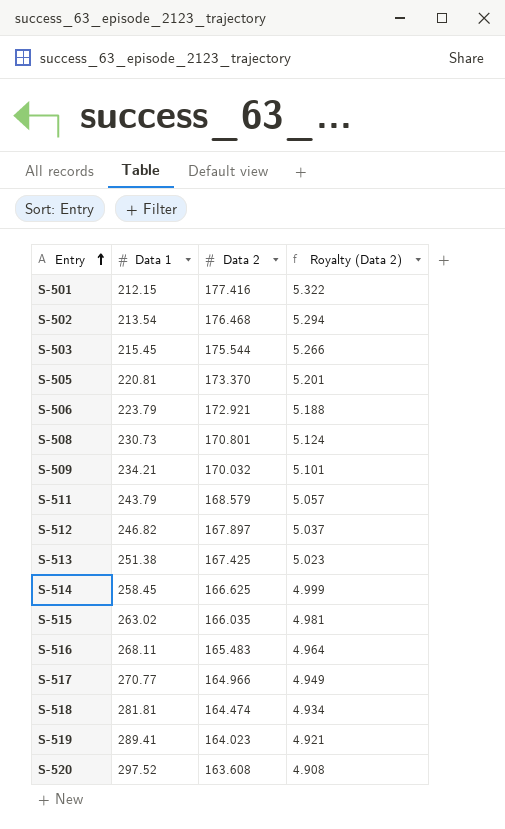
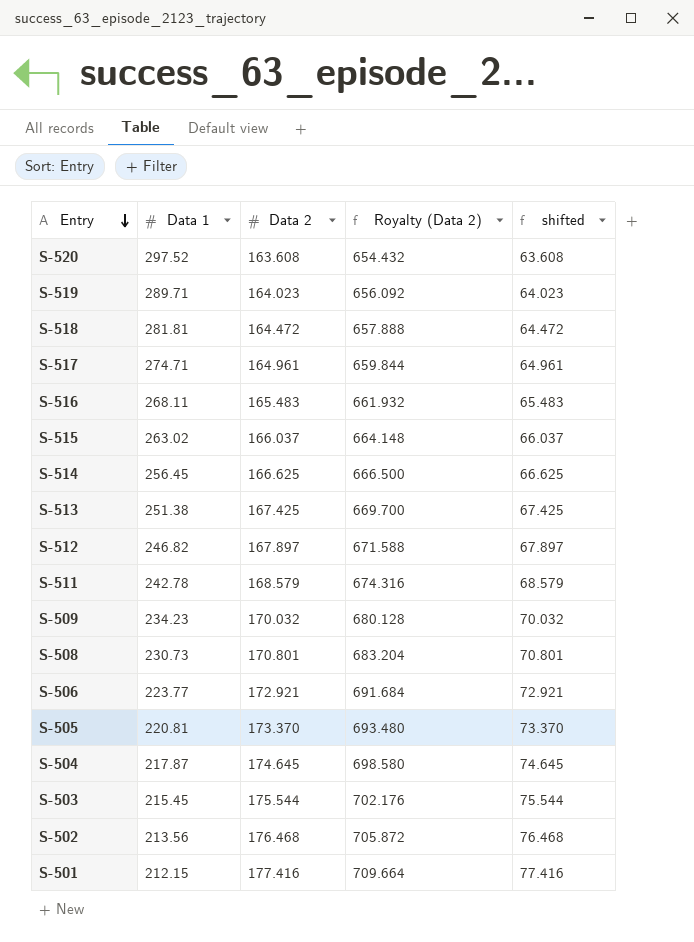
row order: Entry ascending -> Entry descending
column Royalty (Data 2) | formula: [Data 2] * 0.03 -> [Data 2] * 4
column shifted | formula: none -> [Data 2] - 100
S-519 | Data 1: 289.41 -> 289.71
S-518 | Data 2: 164.474 -> 164.472
S-517 | Data 1: 270.77 -> 274.71
S-517 | Data 2: 164.966 -> 164.961
S-515 | Data 2: 166.035 -> 166.037
S-514 | Data 1: 258.45 -> 256.45
S-511 | Data 1: 243.79 -> 242.78
S-509 | Data 1: 234.21 -> 234.23
S-506 | Data 1: 223.79 -> 223.77
row S-504: none -> 217.87 | 174.645 | 698.580 | 74.645
S-502 | Data 1: 213.54 -> 213.56

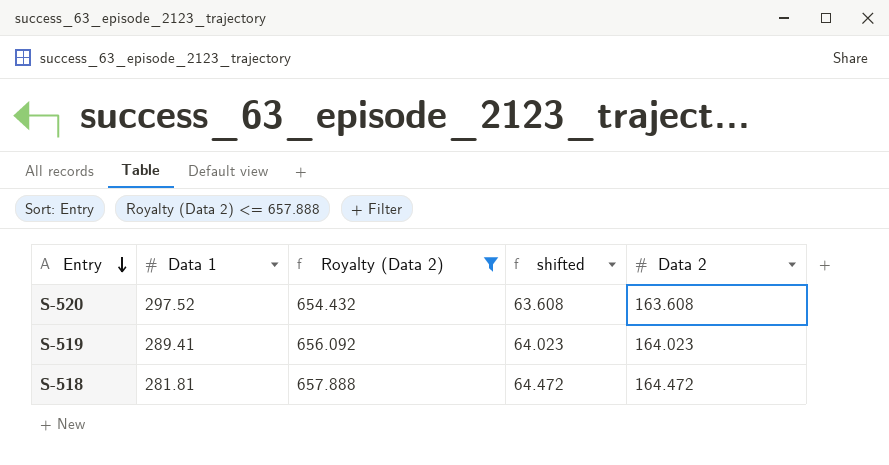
filter: none -> Royalty (Data 2) <= 657.888
column Data 2 | position: 3 -> 5
S-519 | Data 1: 289.71 -> 289.41

